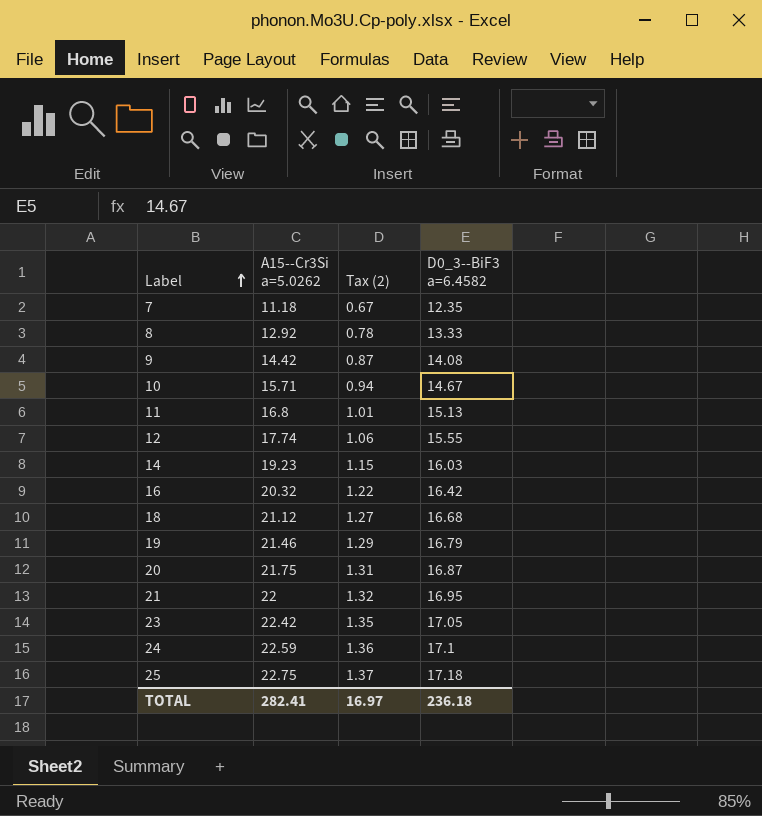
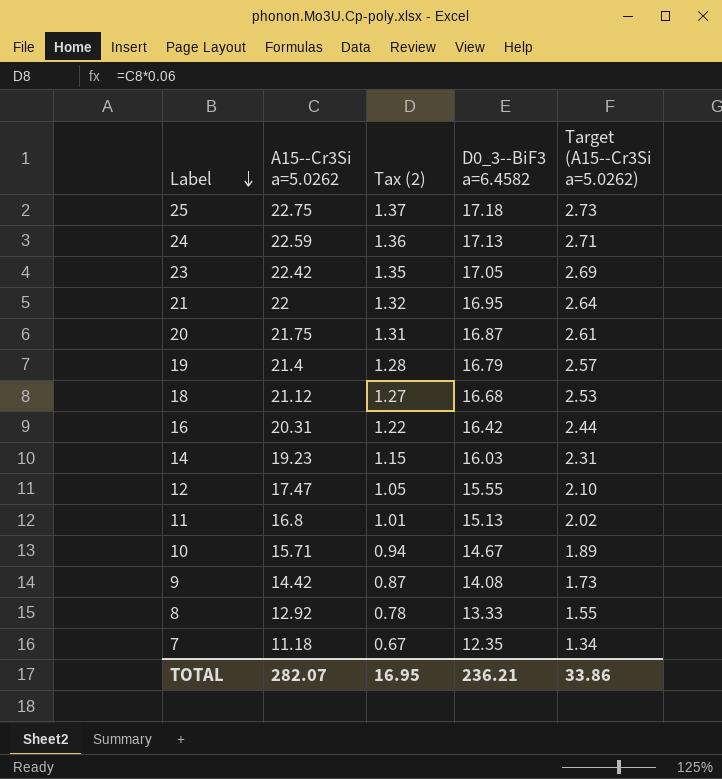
row order: Label ascending -> Label descending
column Target (A15--Cr3Si a=5.0262) | formula: none -> [A15--Cr3Si a=5.0262] * 0.12
24 | D0_3--BiF3 a=6.4582: 17.1 -> 17.13
19 | A15--Cr3Si a=5.0262: 21.46 -> 21.4
19 | Tax (2): 1.29 -> 1.28
16 | A15--Cr3Si a=5.0262: 20.32 -> 20.31
12 | A15--Cr3Si a=5.0262: 17.74 -> 17.47
12 | Tax (2): 1.06 -> 1.05
TOTAL | A15--Cr3Si a=5.0262: 282.41 -> 282.07
TOTAL | Tax (2): 16.97 -> 16.95
TOTAL | D0_3--BiF3 a=6.4582: 236.18 -> 236.21

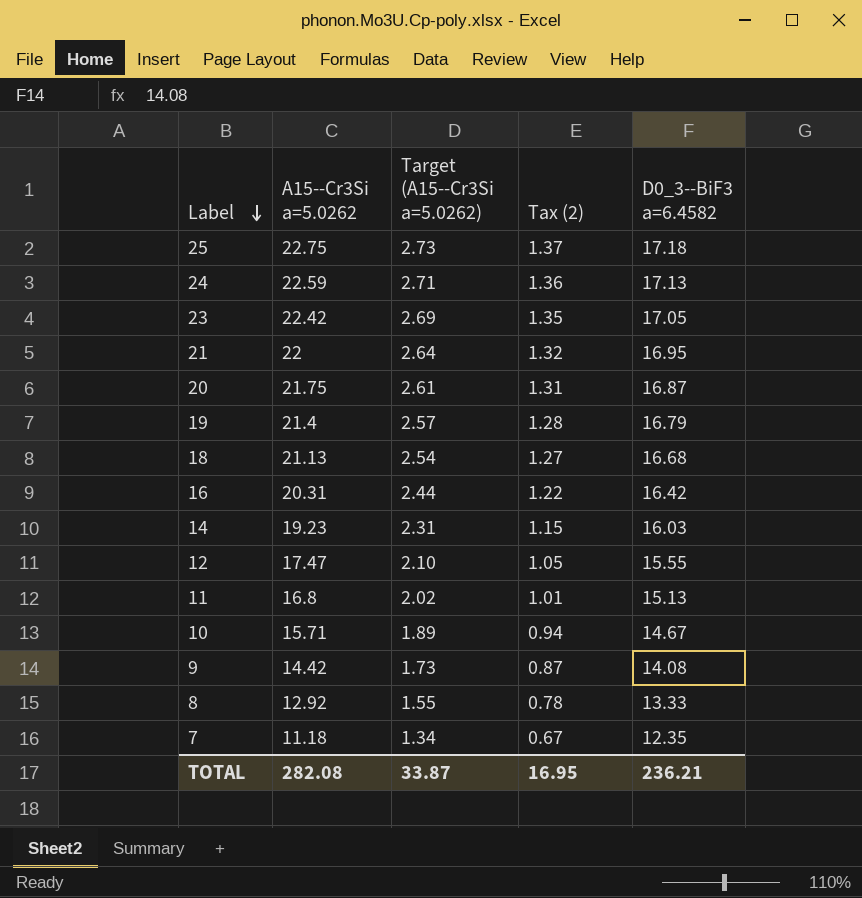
column Target (A15--Cr3Si a=5.0262) | position: 5 -> 3
18 | A15--Cr3Si a=5.0262: 21.12 -> 21.13
18 | Target (A15--Cr3Si a=5.0262): 2.53 -> 2.54
TOTAL | A15--Cr3Si a=5.0262: 282.07 -> 282.08
TOTAL | Target (A15--Cr3Si a=5.0262): 33.86 -> 33.87

